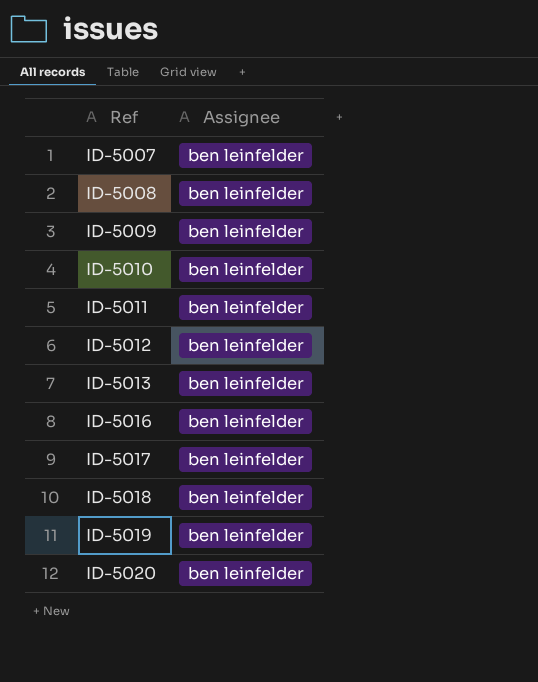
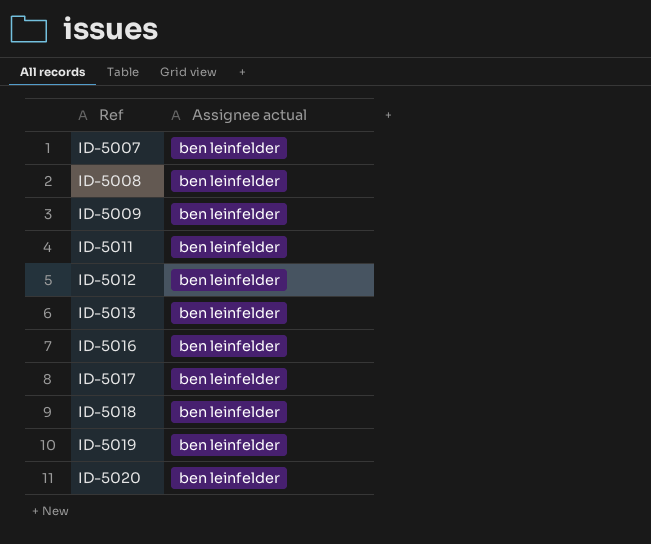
column name: Assignee -> Assignee actual
row ID-5010: ben leinfelder -> none

